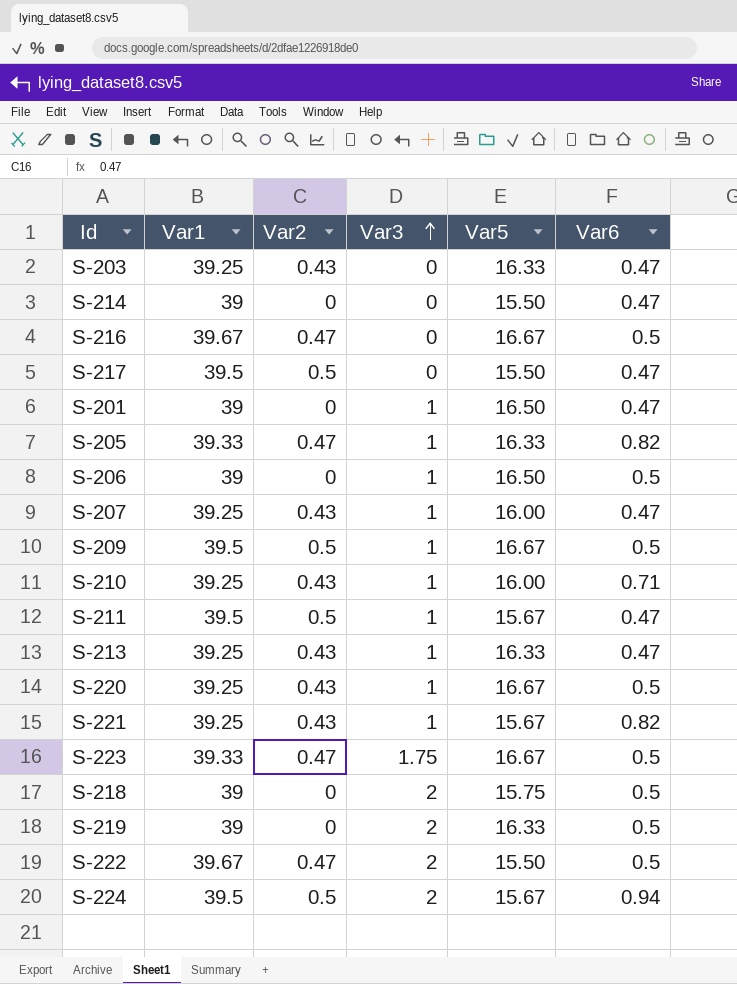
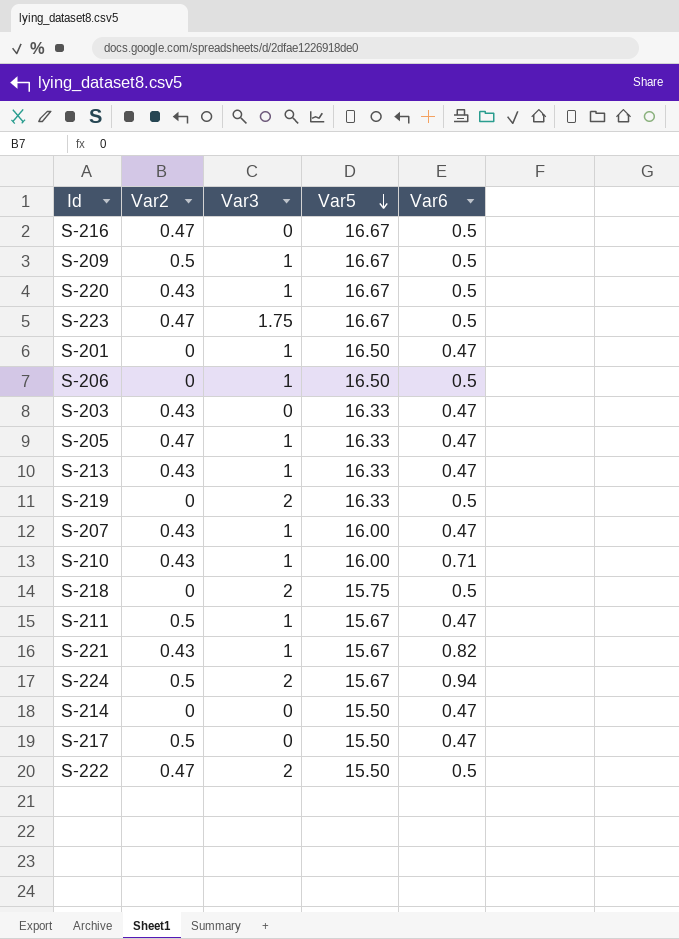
row order: Var3 ascending -> Var5 descending
column Var1 | position: 2 -> none
S-205 | Var6: 0.82 -> 0.47

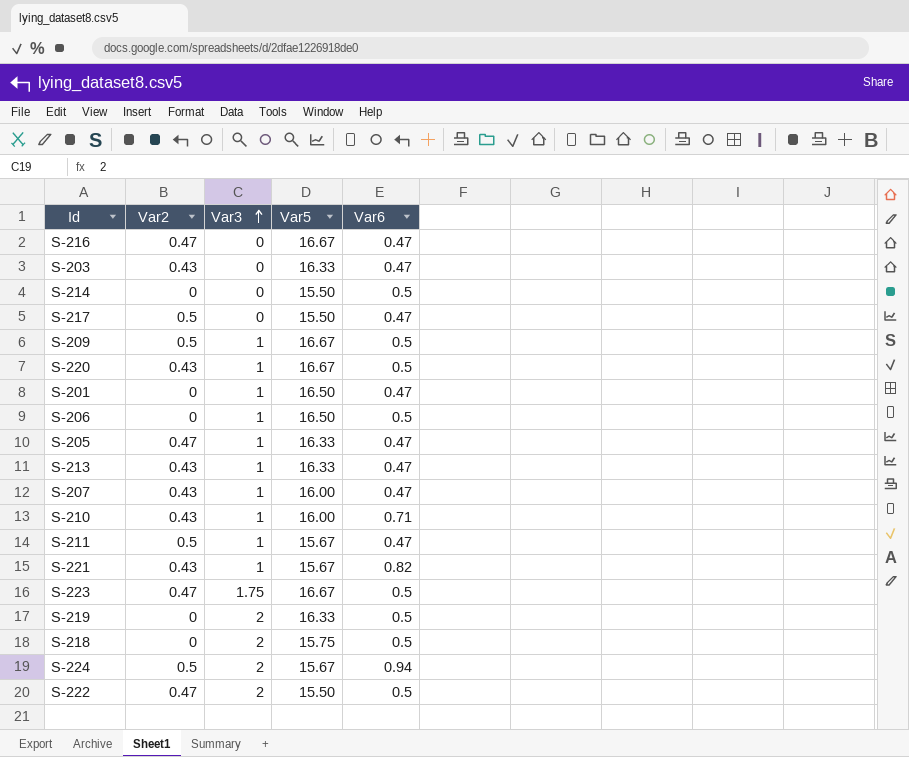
row order: Var5 descending -> Var3 ascending
S-216 | Var6: 0.5 -> 0.47
S-214 | Var6: 0.47 -> 0.5

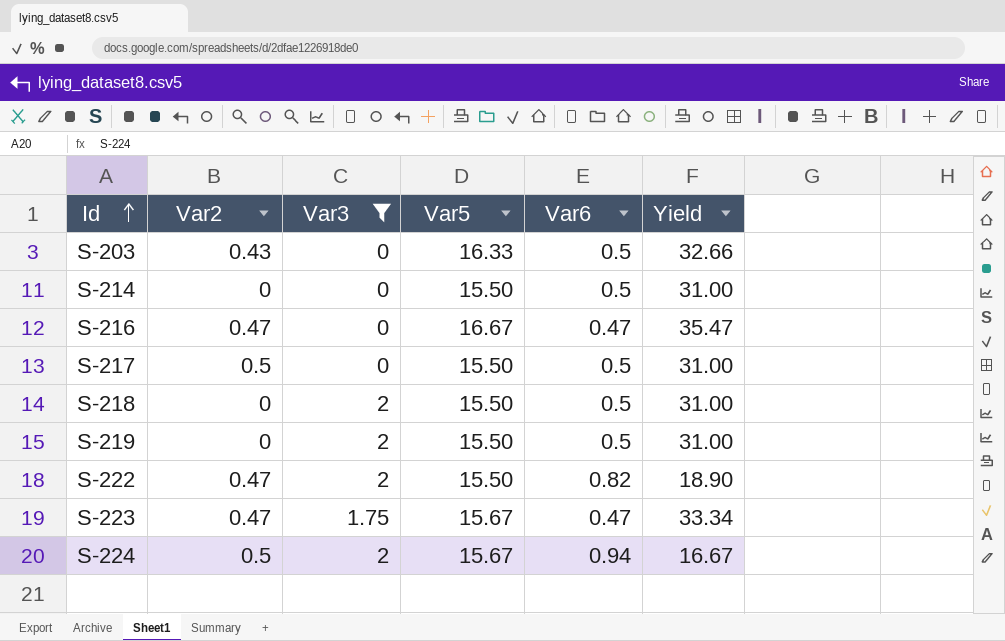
filter: none -> Var3 != 1
row order: Var3 ascending -> Id ascending
column Yield | formula: none -> [Var5] / [Var6]
S-203 | Var6: 0.47 -> 0.5
S-217 | Var6: 0.47 -> 0.5
S-218 | Var5: 15.75 -> 15.50
S-219 | Var5: 16.33 -> 15.50
S-222 | Var6: 0.5 -> 0.82
S-223 | Var5: 16.67 -> 15.67
S-223 | Var6: 0.5 -> 0.47

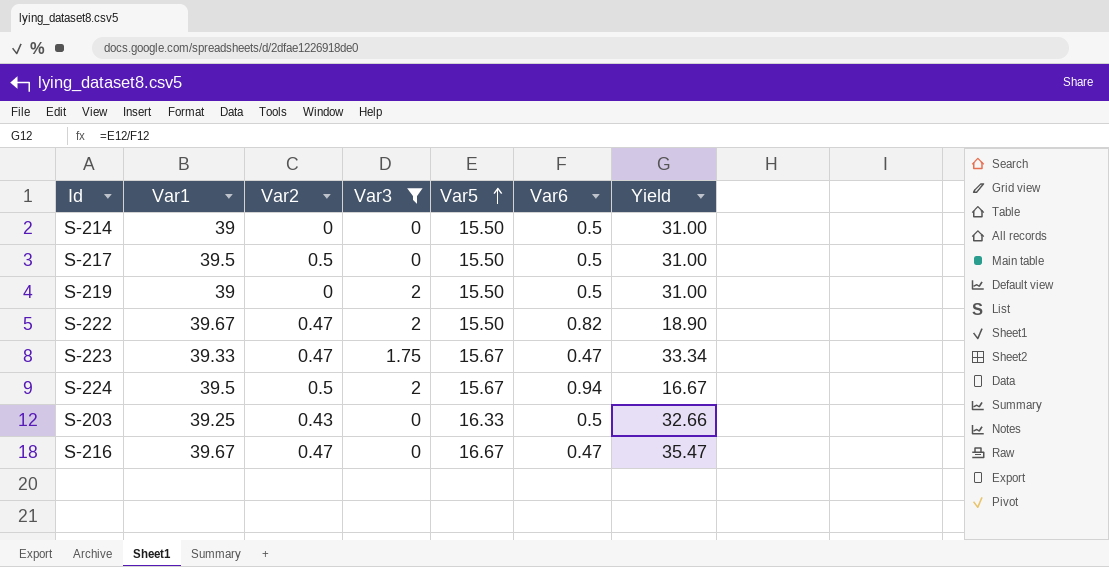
row order: Id ascending -> Var5 ascending
column Var1 | position: none -> 2
row S-218: 0 | 2 | 15.50 | 0.5 | 31.00 -> none

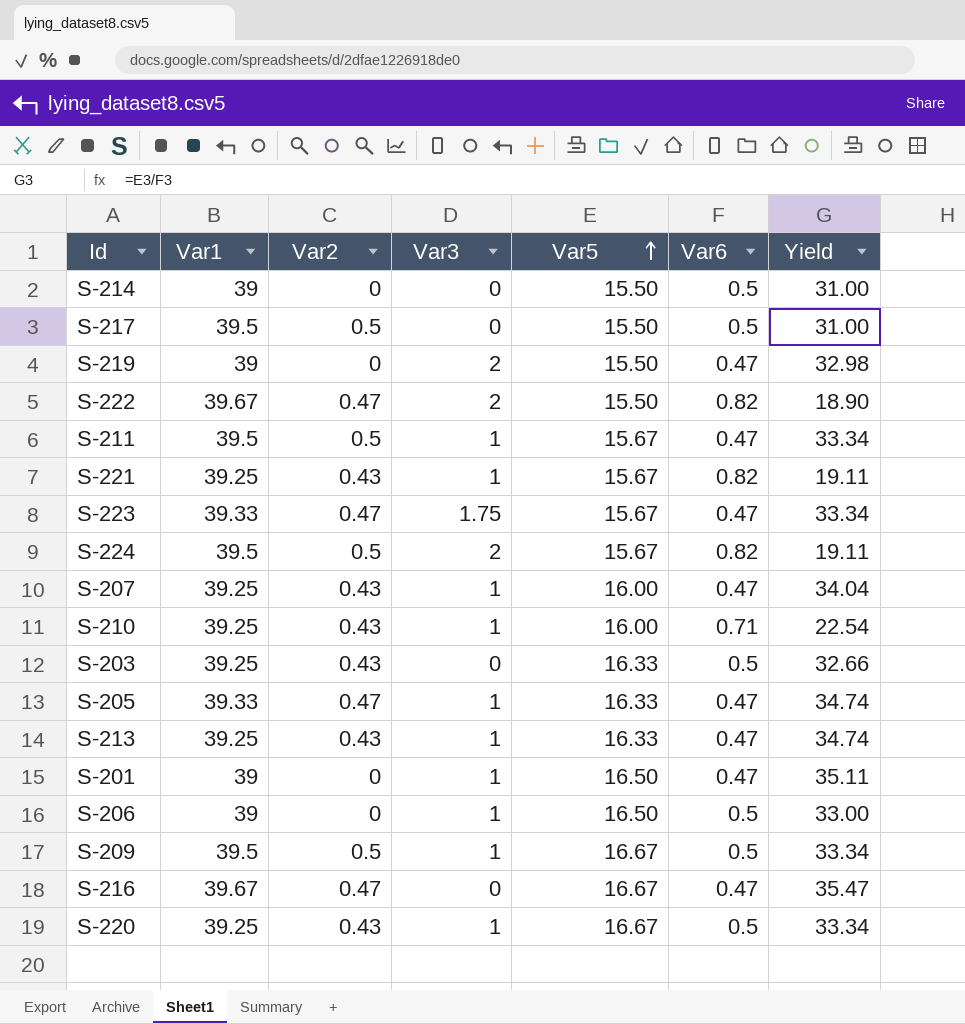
filter: Var3 != 1 -> none
S-219 | Var6: 0.5 -> 0.47
S-219 | Yield: 31.00 -> 32.98
S-224 | Var6: 0.94 -> 0.82
S-224 | Yield: 16.67 -> 19.11

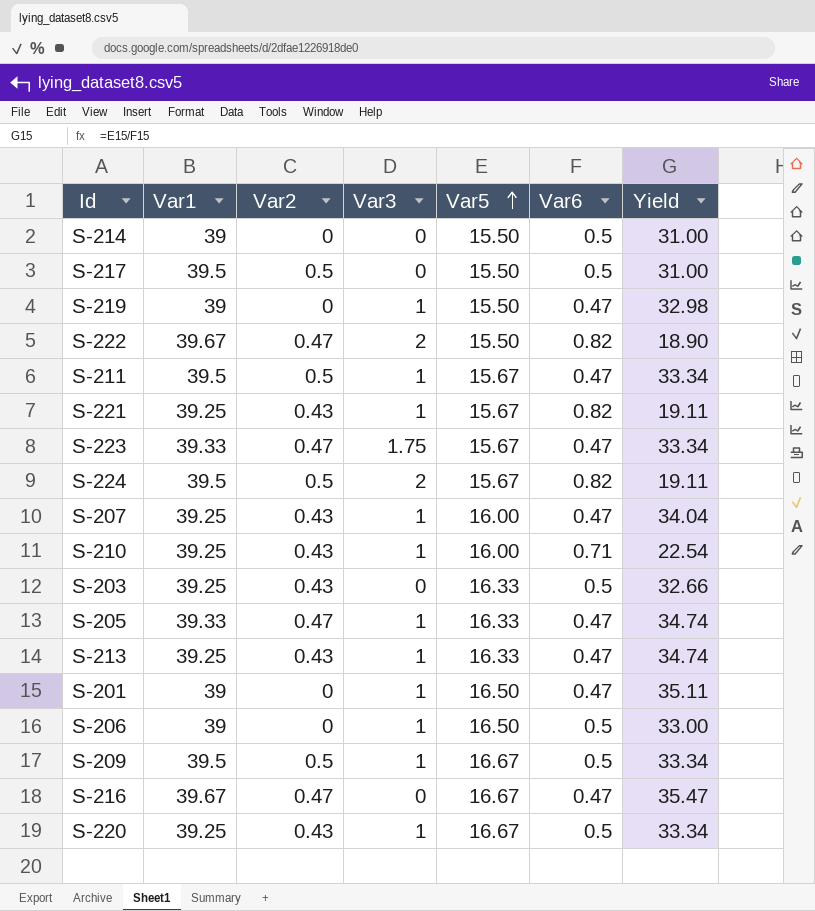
S-219 | Var3: 2 -> 1

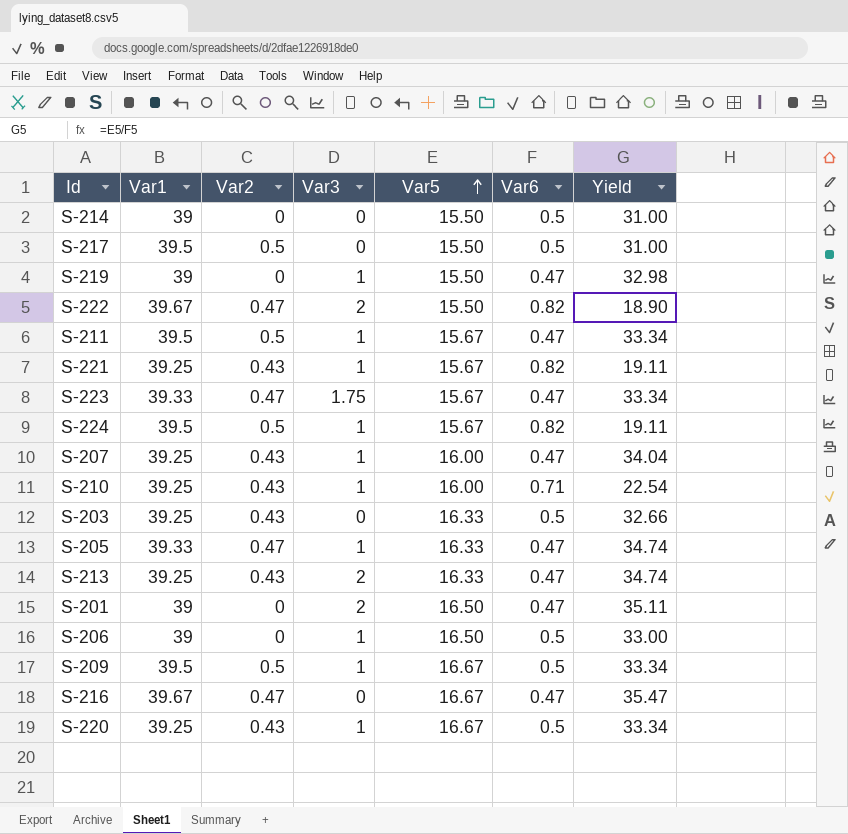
S-224 | Var3: 2 -> 1
S-213 | Var3: 1 -> 2
S-201 | Var3: 1 -> 2

